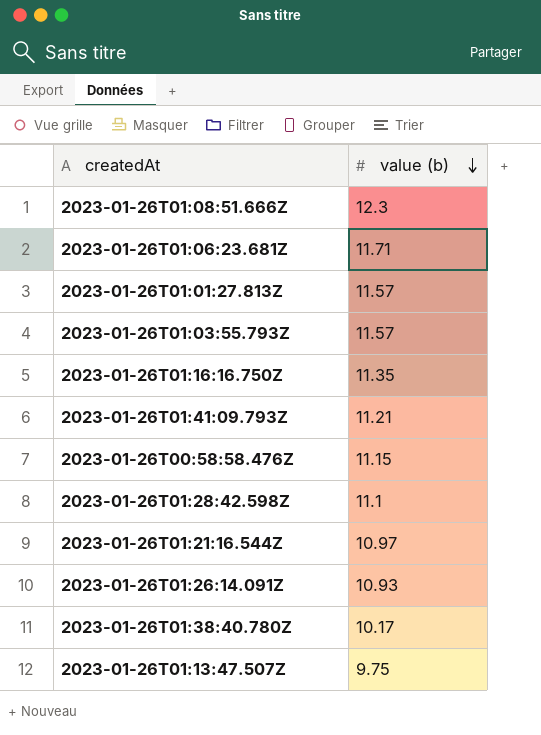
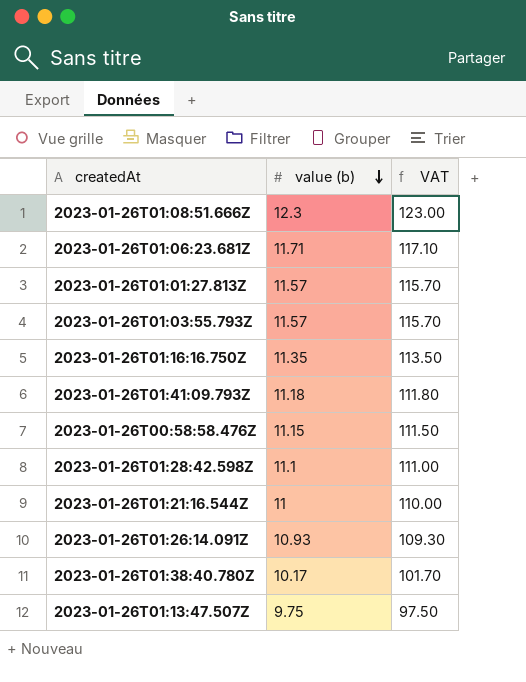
column VAT | formula: none -> [value (b)] * 10
2023-01-26T01:41:09.793Z | value (b): 11.21 -> 11.18
2023-01-26T01:21:16.544Z | value (b): 10.97 -> 11

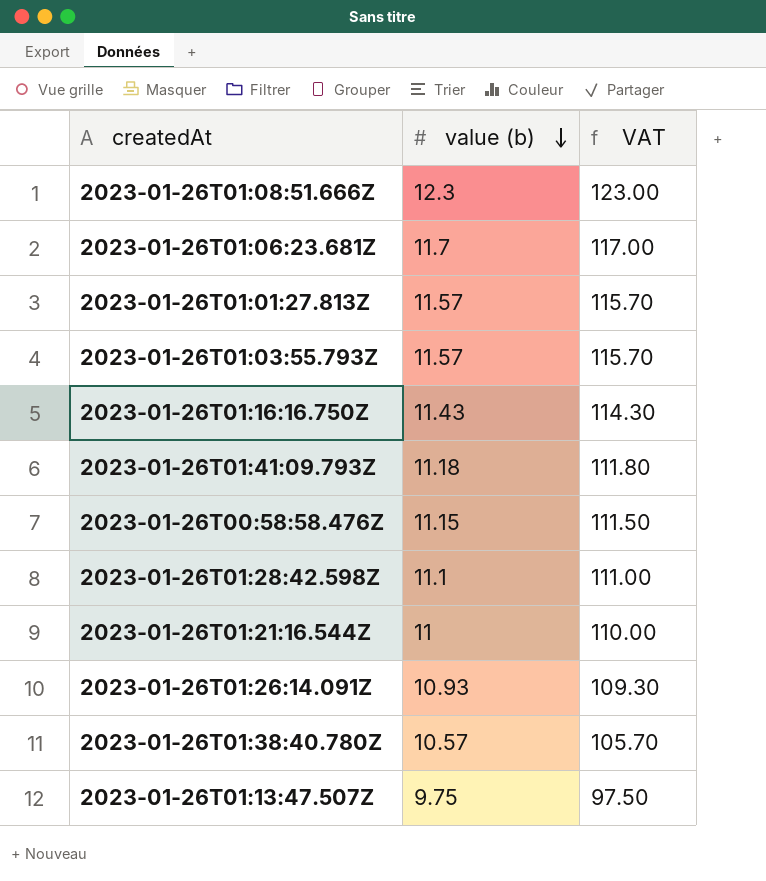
2023-01-26T01:06:23.681Z | value (b): 11.71 -> 11.7
2023-01-26T01:06:23.681Z | VAT: 117.10 -> 117.00
2023-01-26T01:16:16.750Z | value (b): 11.35 -> 11.43
2023-01-26T01:16:16.750Z | VAT: 113.50 -> 114.30
2023-01-26T01:38:40.780Z | value (b): 10.17 -> 10.57
2023-01-26T01:38:40.780Z | VAT: 101.70 -> 105.70

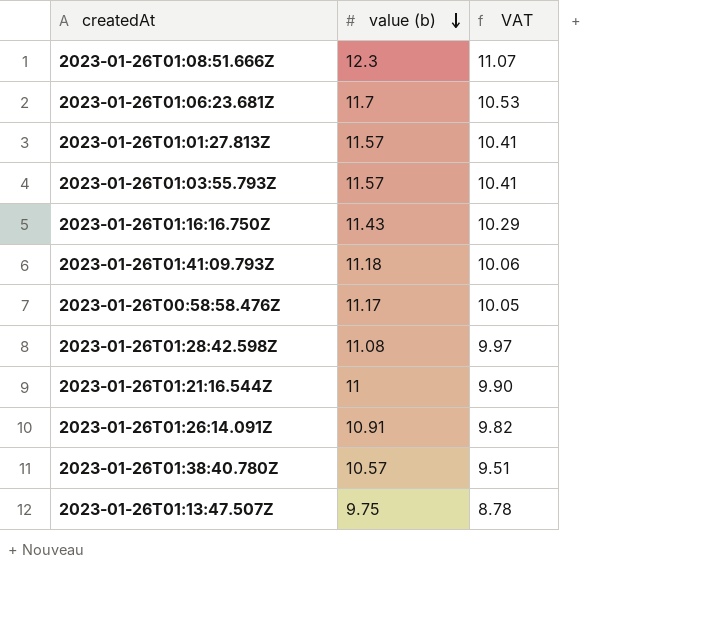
column VAT | formula: [value (b)] * 10 -> [value (b)] * 0.9
2023-01-26T00:58:58.476Z | value (b): 11.15 -> 11.17
2023-01-26T01:28:42.598Z | value (b): 11.1 -> 11.08
2023-01-26T01:26:14.091Z | value (b): 10.93 -> 10.91

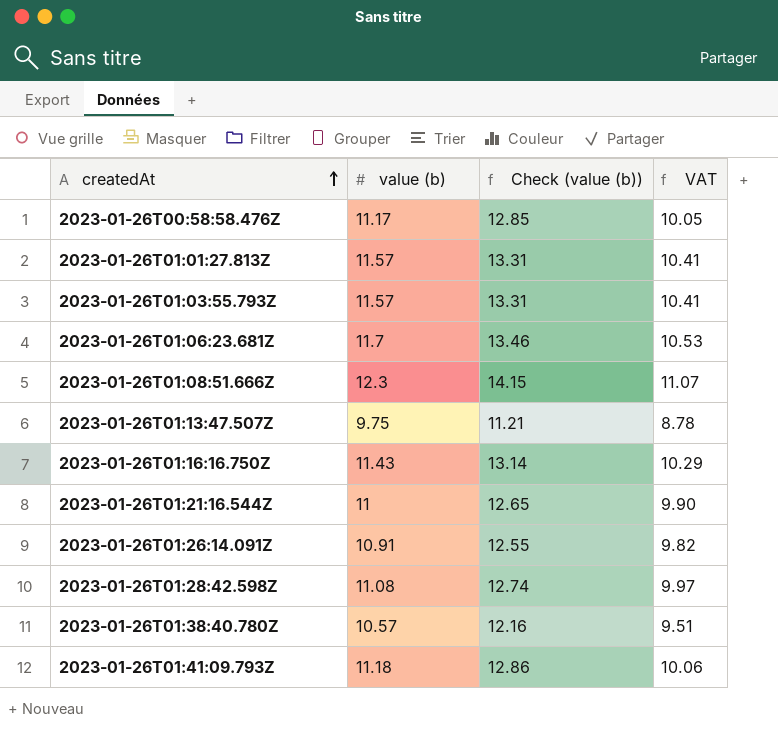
row order: value (b) descending -> createdAt ascending
column Check (value (b)) | formula: none -> [value (b)] * 1.15

